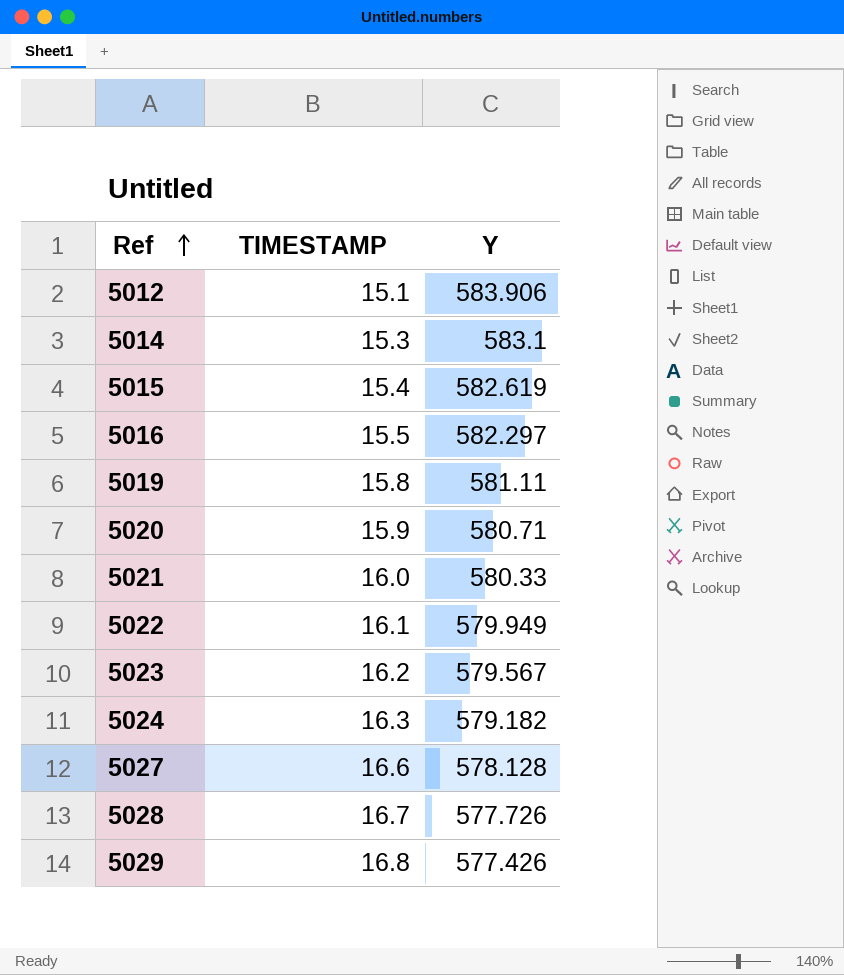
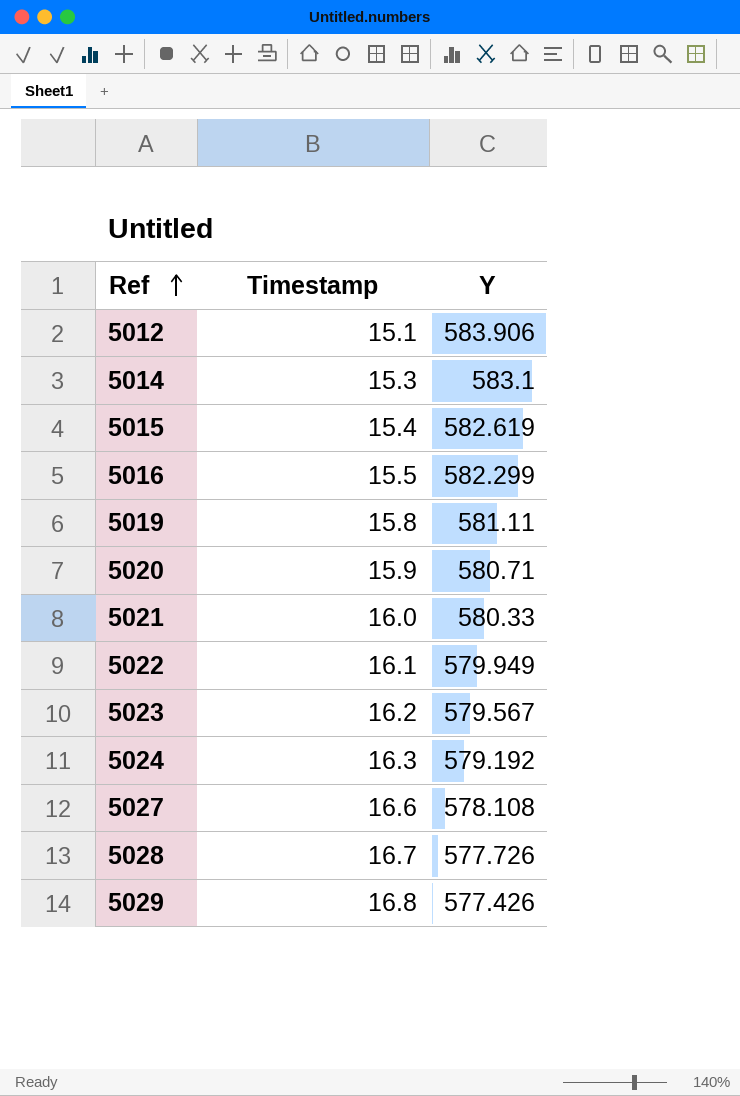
column name: TIMESTAMP -> Timestamp
5016 | Y: 582.297 -> 582.299
5024 | Y: 579.182 -> 579.192
5027 | Y: 578.128 -> 578.108

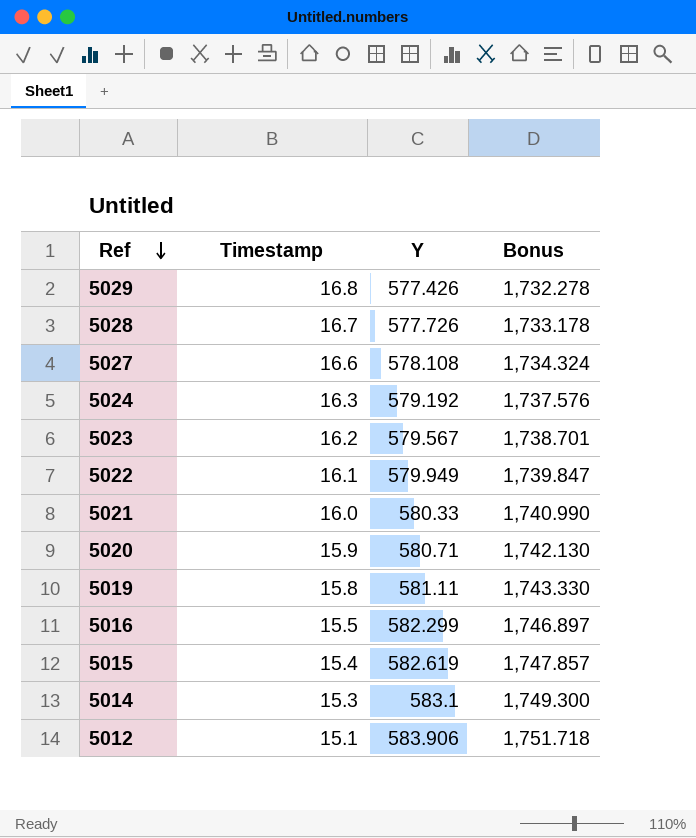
row order: Ref ascending -> Ref descending
column Bonus | formula: none -> [Y] * 3

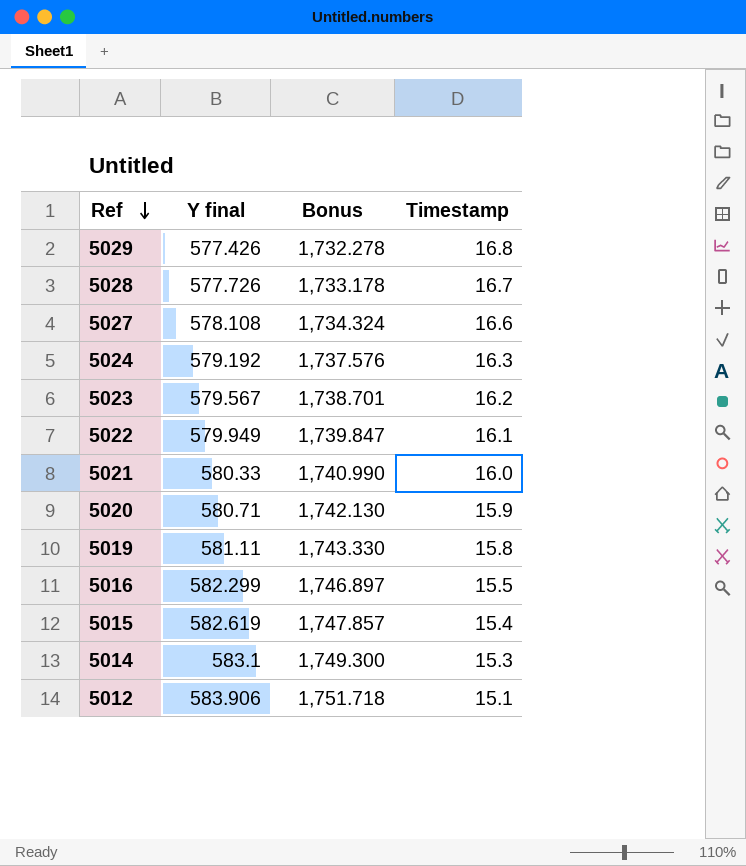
column name: Y -> Y final
column Timestamp | position: 2 -> 4

